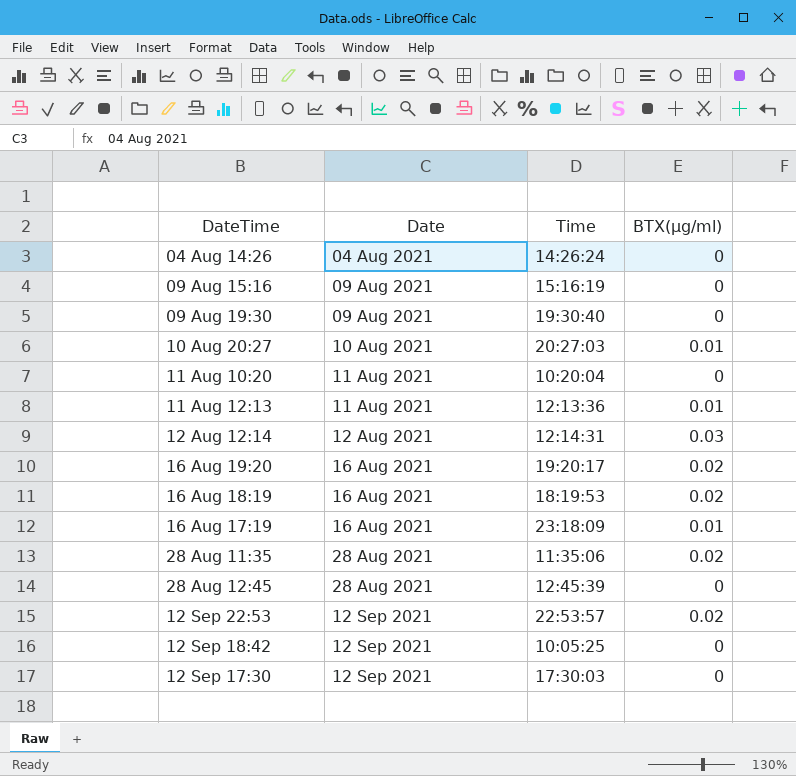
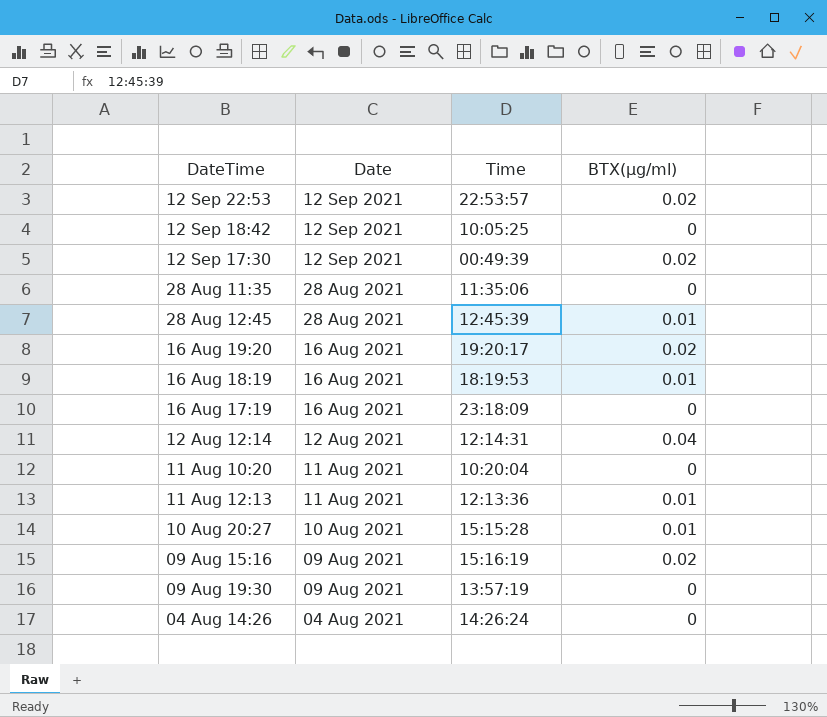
row order: Date ascending -> Date descending
12 Sep 17:30 | Time: 17:30:03 -> 00:49:39
12 Sep 17:30 | BTX(µg/ml): 0 -> 0.02
28 Aug 11:35 | BTX(µg/ml): 0.02 -> 0
28 Aug 12:45 | BTX(µg/ml): 0 -> 0.01
16 Aug 18:19 | BTX(µg/ml): 0.02 -> 0.01
16 Aug 17:19 | BTX(µg/ml): 0.01 -> 0
12 Aug 12:14 | BTX(µg/ml): 0.03 -> 0.04
10 Aug 20:27 | Time: 20:27:03 -> 15:15:28
09 Aug 15:16 | BTX(µg/ml): 0 -> 0.02
09 Aug 19:30 | Time: 19:30:40 -> 13:57:19

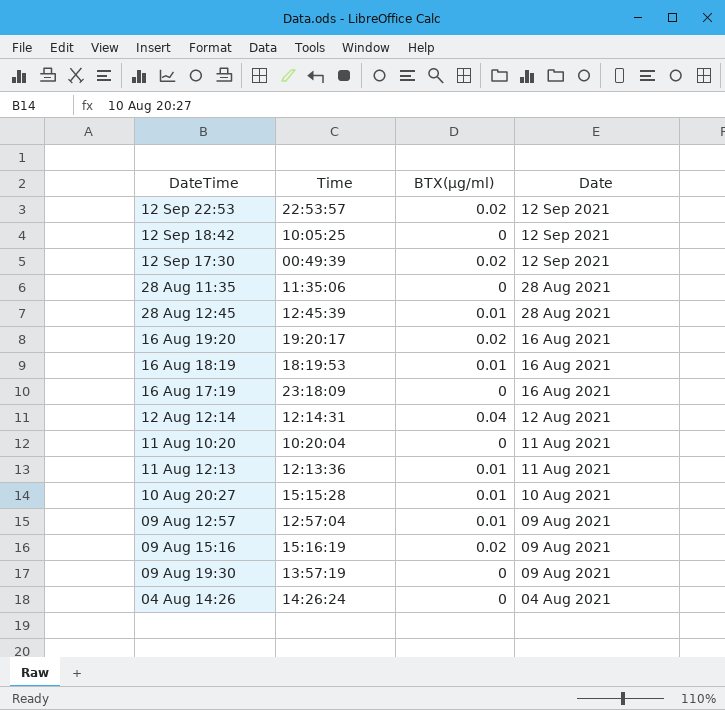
column Date | position: 2 -> 4
row 09 Aug 12:57: none -> 12:57:04 | 0.01 | 09 Aug 2021

